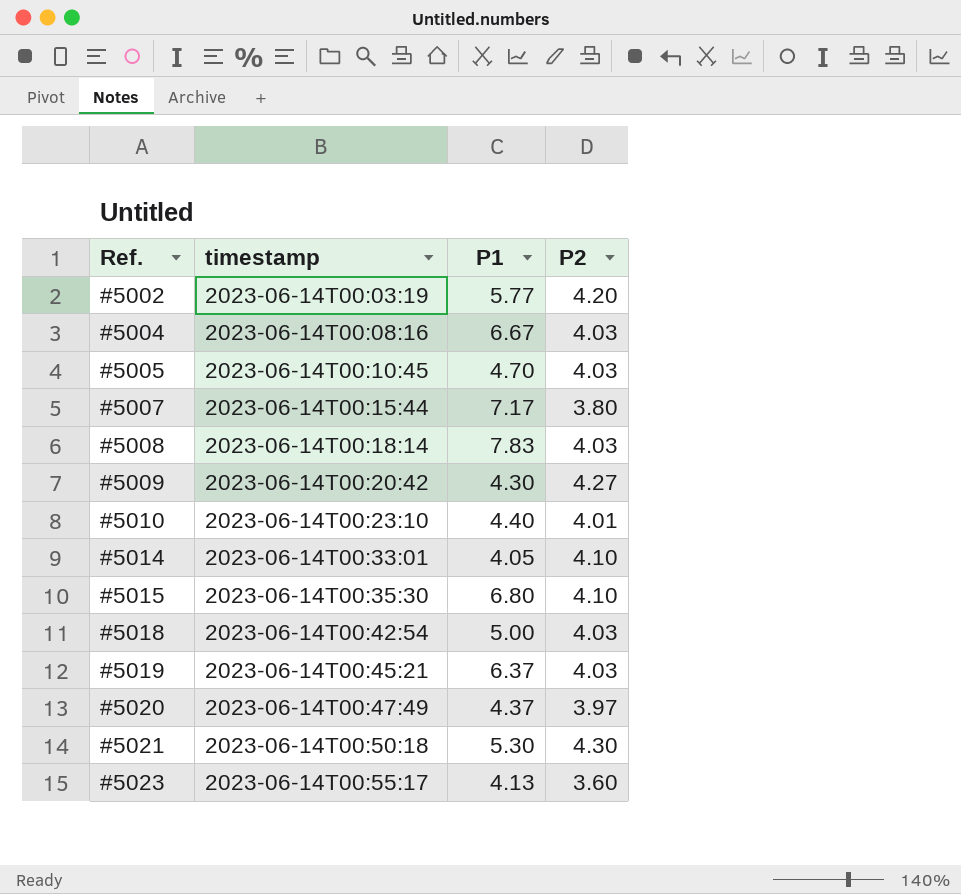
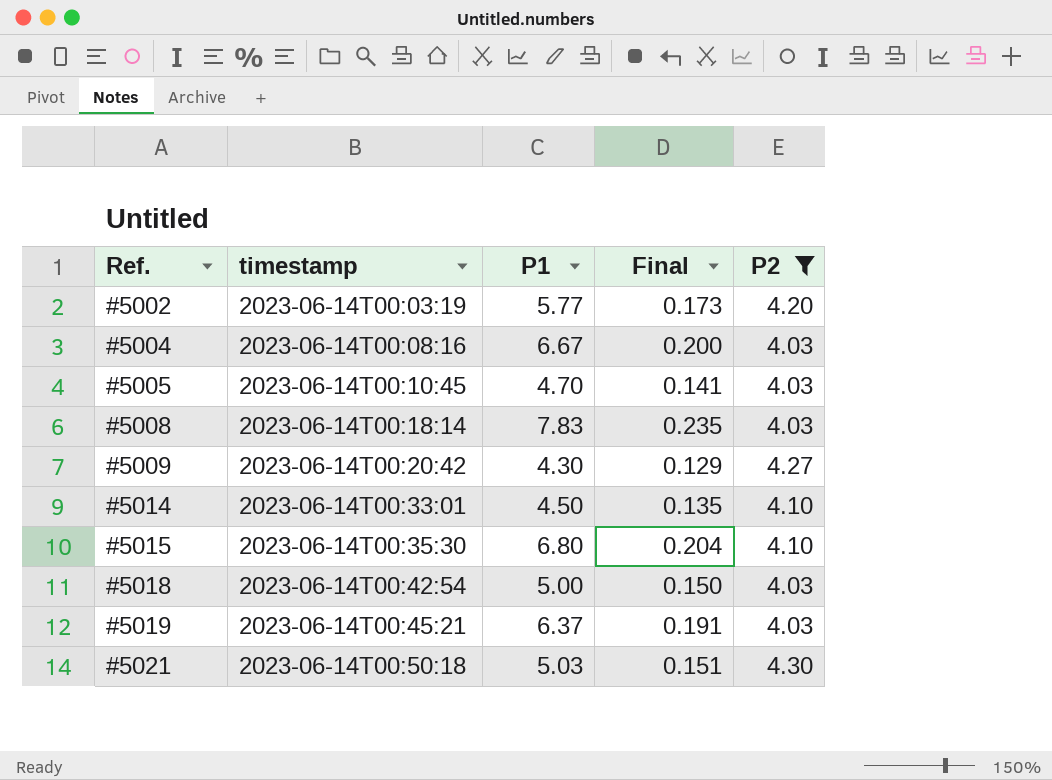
filter: none -> P2 >= 4.03
column Final | formula: none -> [P1] * 0.03
#5014 | P1: 4.05 -> 4.50
#5021 | P1: 5.30 -> 5.03

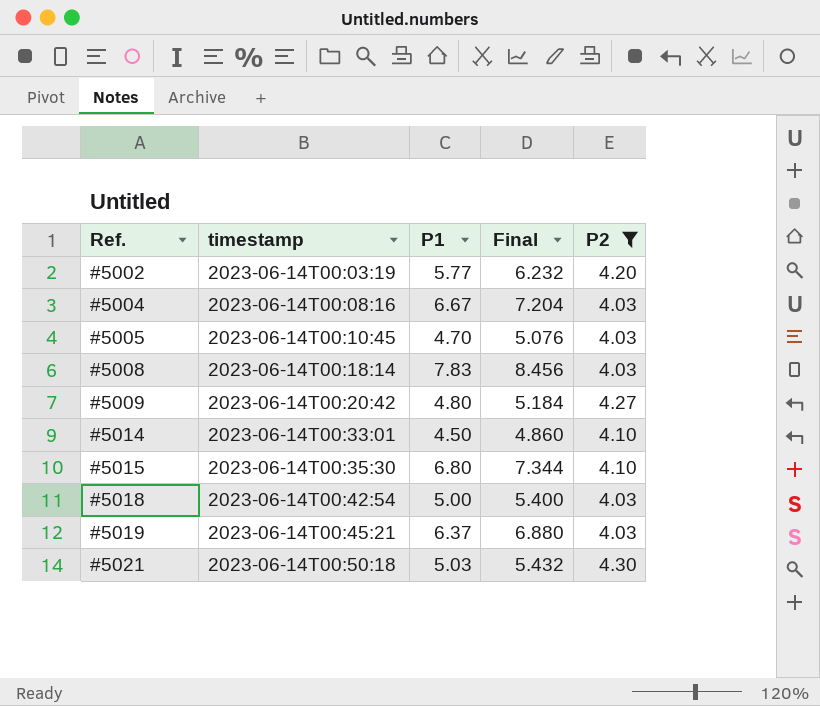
column Final | formula: [P1] * 0.03 -> [P1] * 1.08
#5009 | P1: 4.30 -> 4.80

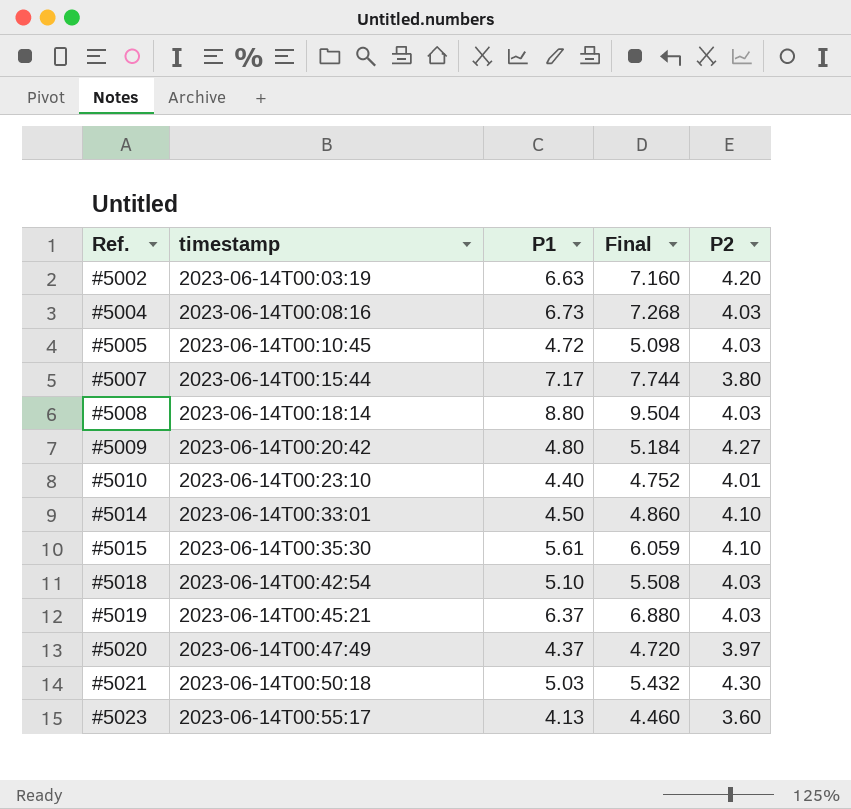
filter: P2 >= 4.03 -> none
#5002 | P1: 5.77 -> 6.63
#5002 | Final: 6.232 -> 7.160
#5004 | P1: 6.67 -> 6.73
#5004 | Final: 7.204 -> 7.268
#5005 | P1: 4.70 -> 4.72
#5005 | Final: 5.076 -> 5.098
#5008 | P1: 7.83 -> 8.80
#5008 | Final: 8.456 -> 9.504
#5015 | P1: 6.80 -> 5.61
#5015 | Final: 7.344 -> 6.059
#5018 | P1: 5.00 -> 5.10
#5018 | Final: 5.400 -> 5.508

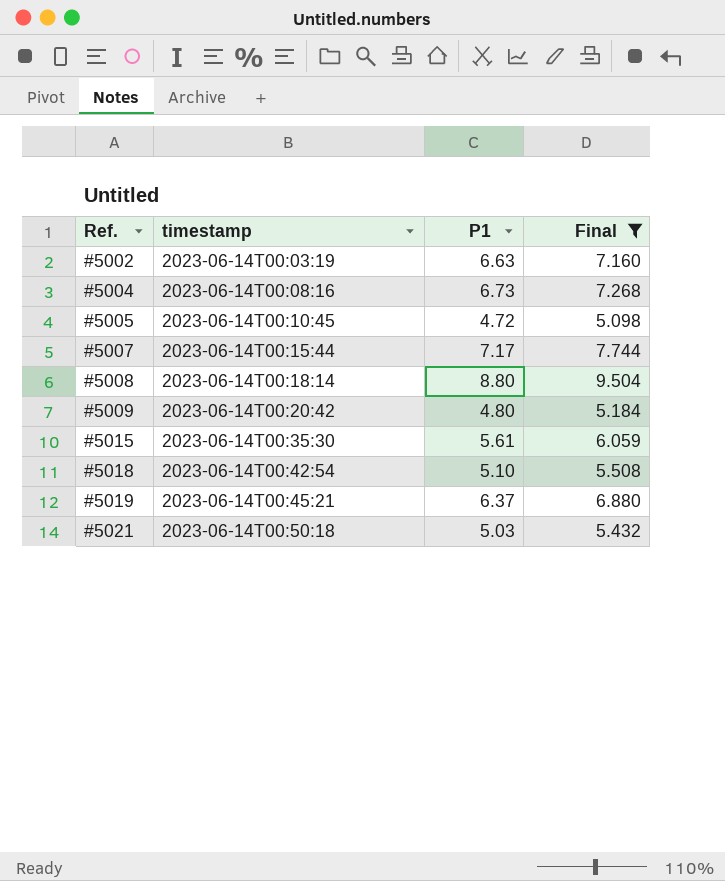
filter: none -> Final >= 5.098
column P2 | position: 5 -> none

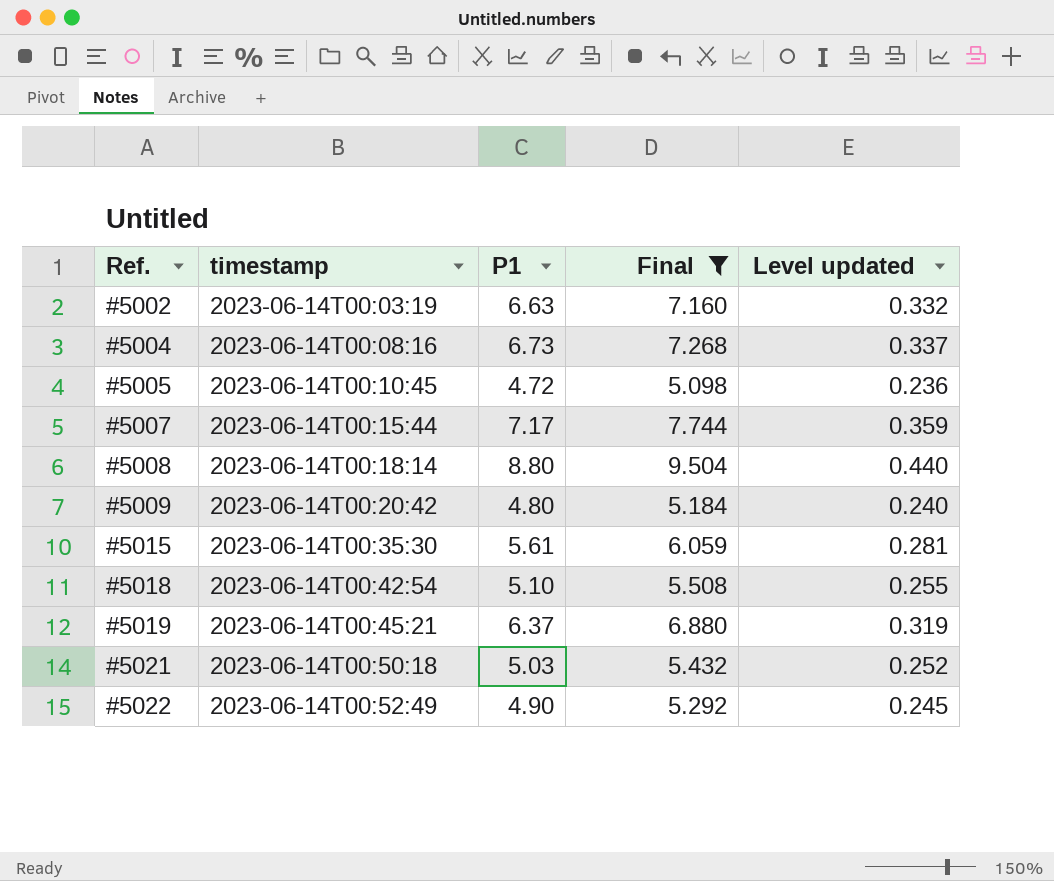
column Level updated | formula: none -> [P1] * 0.05
row #5022: none -> 2023-06-14T00:52:49 | 4.90 | 5.292 | 0.245

